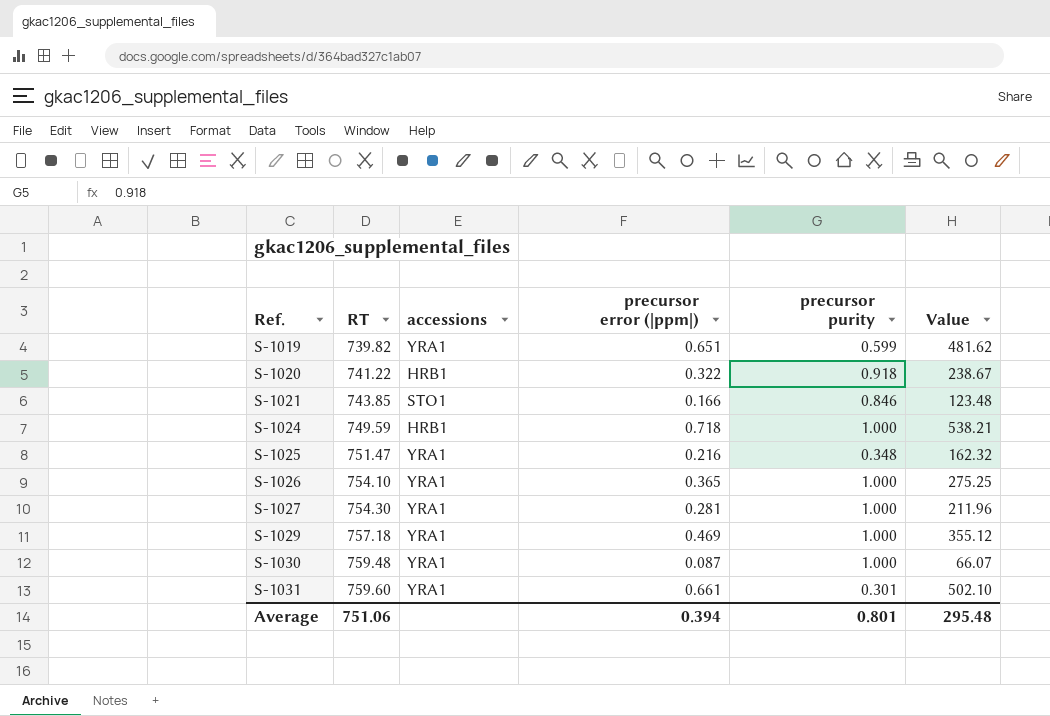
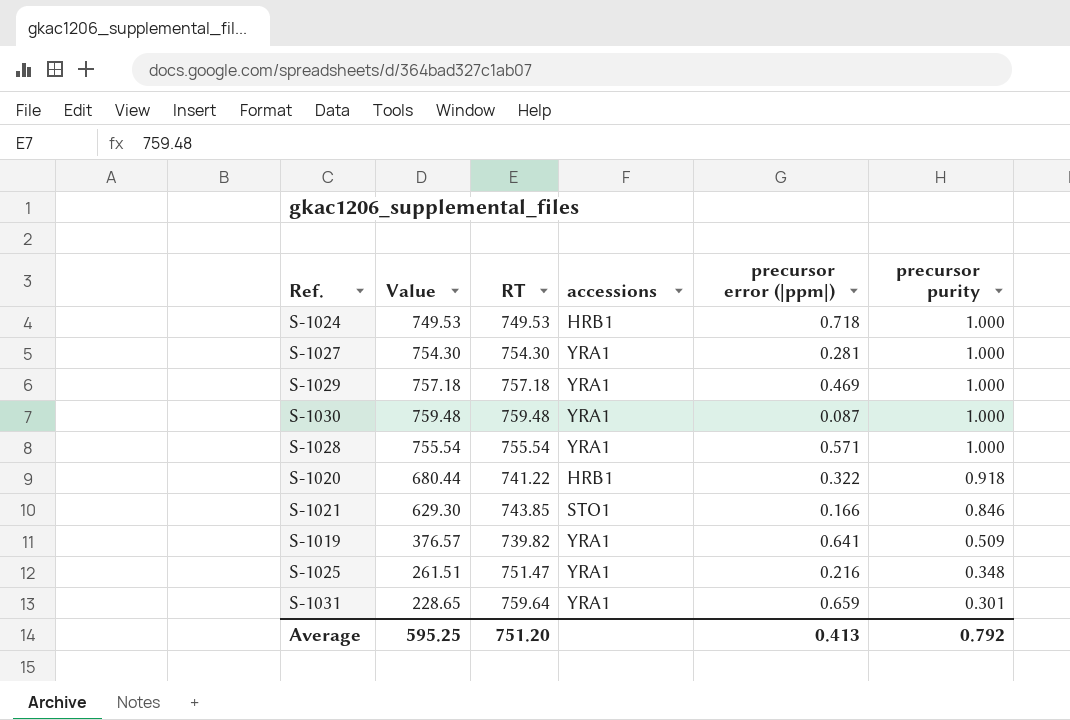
row order: Ref. ascending -> precursor purity descending
column Value | formula: [RT] * [precursor error (|ppm|)] -> [RT] * [precursor purity]
column Value | position: 6 -> 2
row S-1026: 754.10 | YRA1 | 0.365 | 1.000 | 275.25 -> none
S-1024 | RT: 749.59 -> 749.53
row S-1028: none -> 755.54 | 755.54 | YRA1 | 0.571 | 1.000
S-1019 | precursor error (|ppm|): 0.651 -> 0.641
S-1019 | precursor purity: 0.599 -> 0.509
S-1031 | RT: 759.60 -> 759.64
S-1031 | precursor error (|ppm|): 0.661 -> 0.659
Average | Value: 295.48 -> 595.25
Average | RT: 751.06 -> 751.20
Average | precursor error (|ppm|): 0.394 -> 0.413
Average | precursor purity: 0.801 -> 0.792

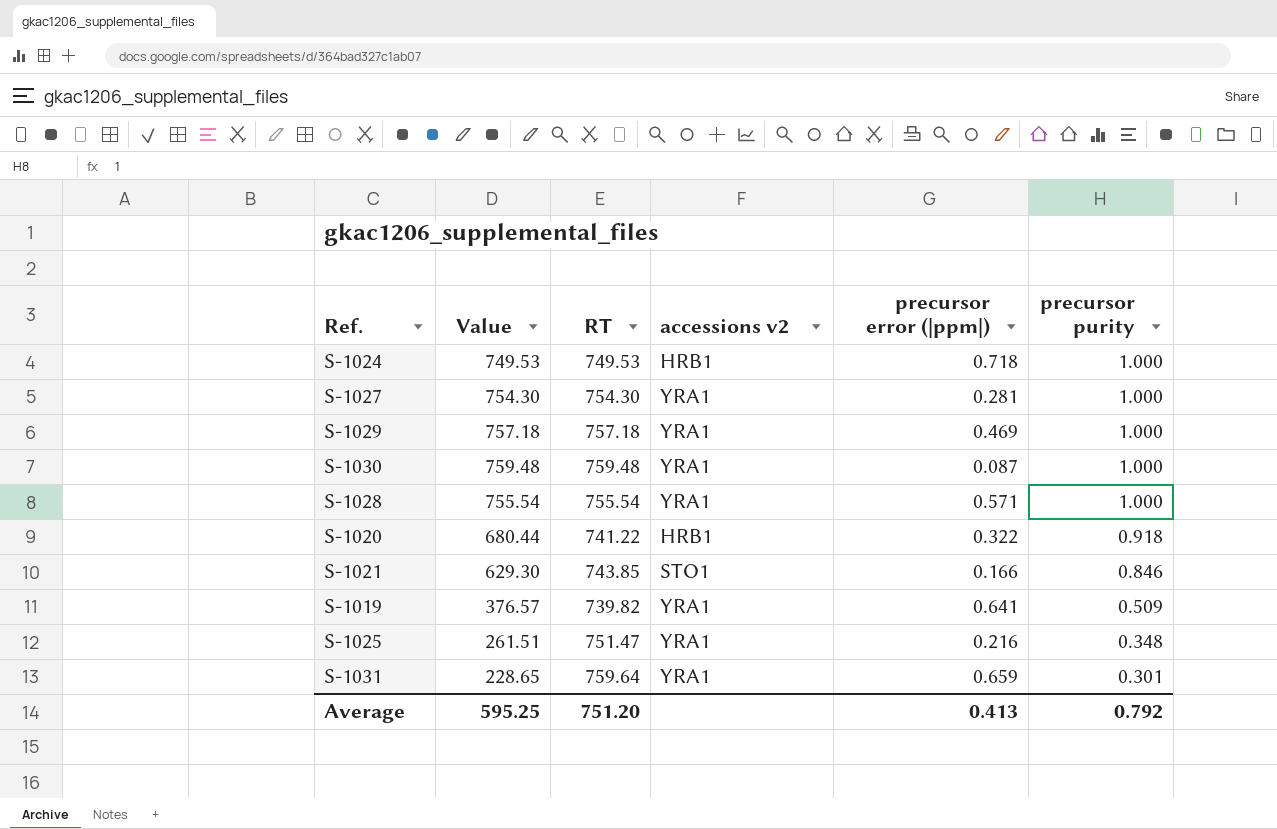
column name: accessions -> accessions v2

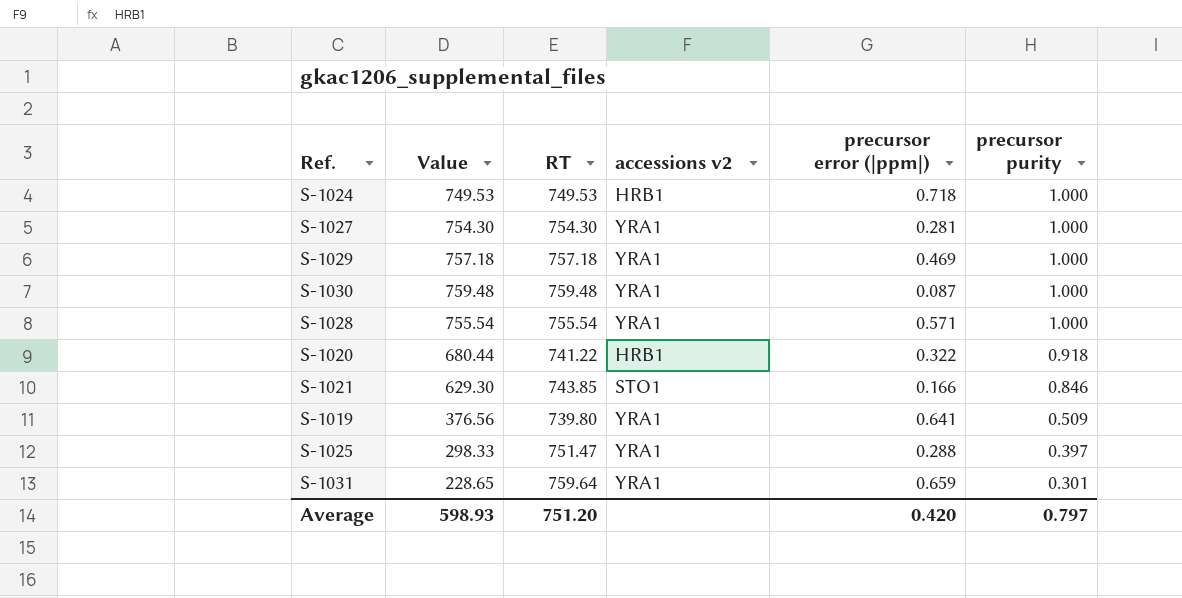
S-1019 | Value: 376.57 -> 376.56
S-1019 | RT: 739.82 -> 739.80
S-1025 | Value: 261.51 -> 298.33
S-1025 | precursor error (|ppm|): 0.216 -> 0.288
S-1025 | precursor purity: 0.348 -> 0.397
Average | Value: 595.25 -> 598.93
Average | precursor error (|ppm|): 0.413 -> 0.420
Average | precursor purity: 0.792 -> 0.797

